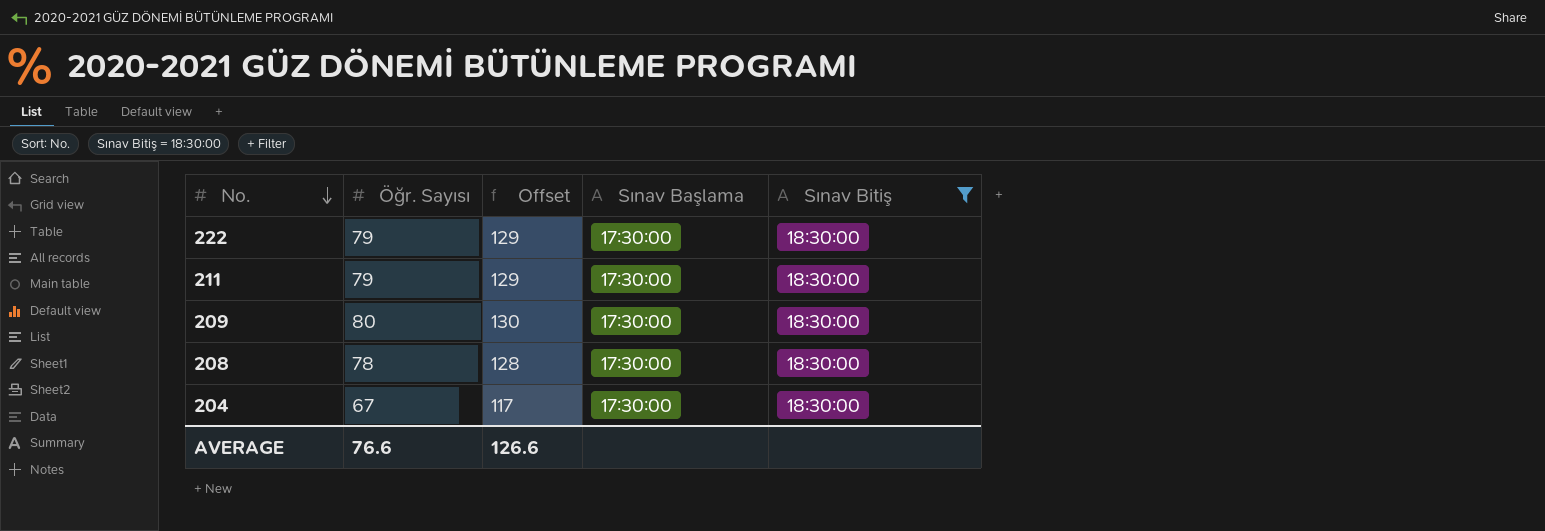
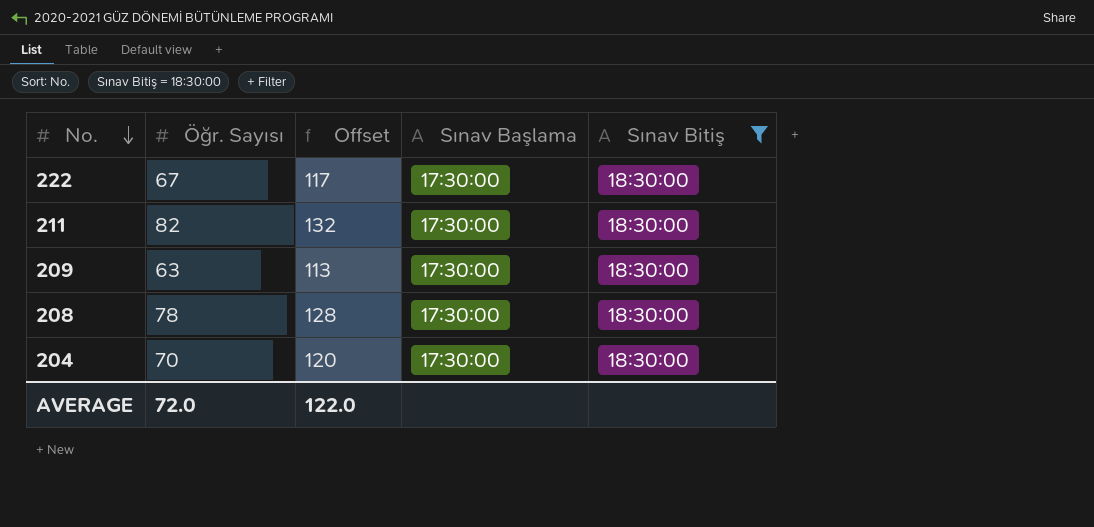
222 | Öğr. Sayısı: 79 -> 67
222 | Offset: 129 -> 117
211 | Öğr. Sayısı: 79 -> 82
211 | Offset: 129 -> 132
209 | Öğr. Sayısı: 80 -> 63
209 | Offset: 130 -> 113
204 | Öğr. Sayısı: 67 -> 70
204 | Offset: 117 -> 120
AVERAGE | Öğr. Sayısı: 76.6 -> 72.0
AVERAGE | Offset: 126.6 -> 122.0

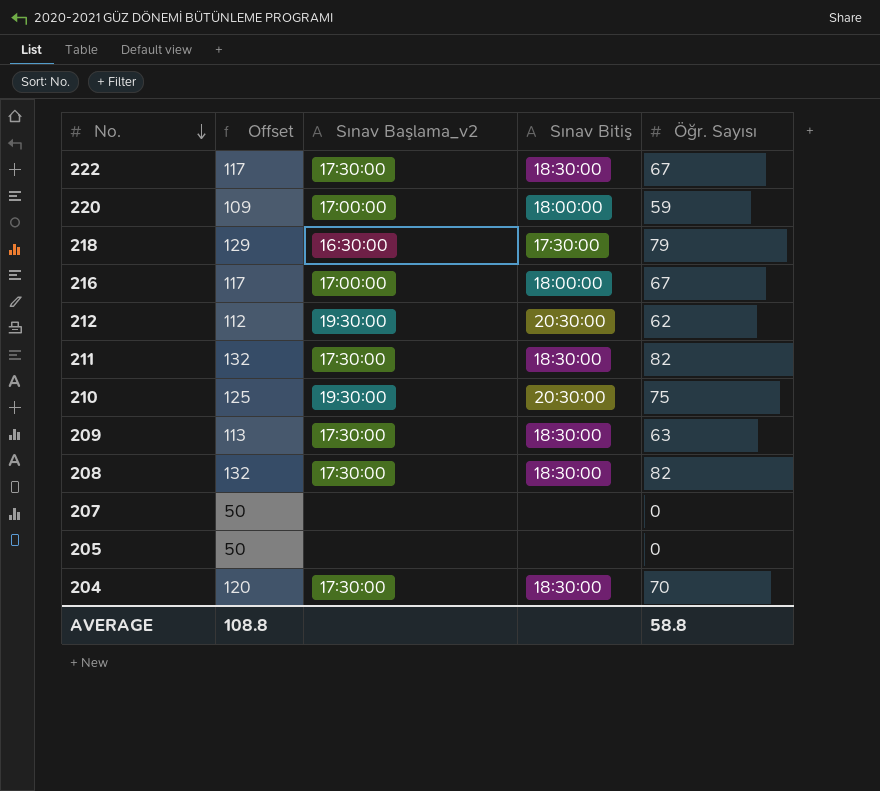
filter: Sınav Bitiş = 18:30:00 -> none
column name: Sınav Başlama -> Sınav Başlama_v2
column Öğr. Sayısı | position: 2 -> 5
208 | Offset: 128 -> 132
208 | Öğr. Sayısı: 78 -> 82
AVERAGE | Offset: 122.0 -> 108.8
AVERAGE | Öğr. Sayısı: 72.0 -> 58.8

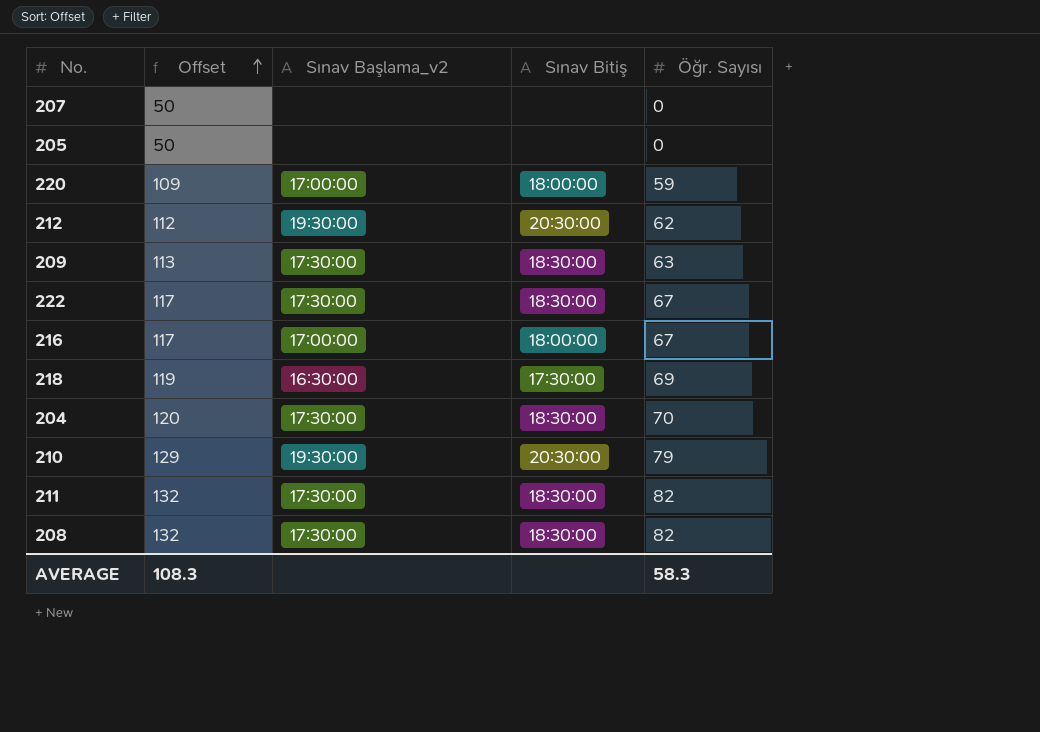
row order: No. descending -> Offset ascending
218 | Offset: 129 -> 119
218 | Öğr. Sayısı: 79 -> 69
210 | Offset: 125 -> 129
210 | Öğr. Sayısı: 75 -> 79
AVERAGE | Offset: 108.8 -> 108.3
AVERAGE | Öğr. Sayısı: 58.8 -> 58.3

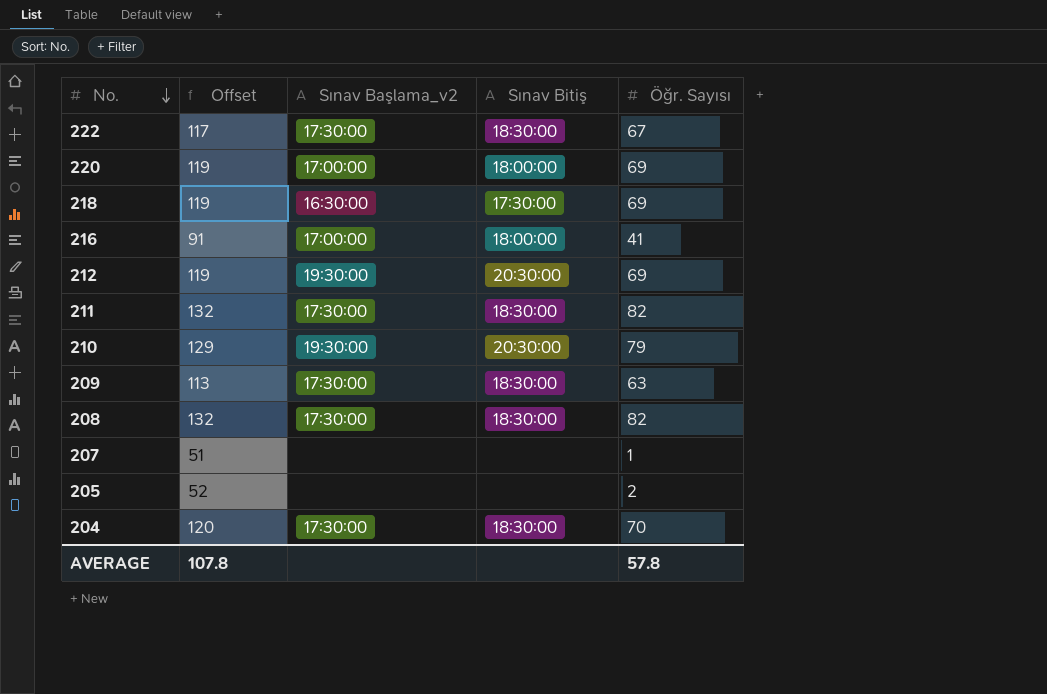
row order: Offset ascending -> No. descending
220 | Offset: 109 -> 119
220 | Öğr. Sayısı: 59 -> 69
216 | Offset: 117 -> 91
216 | Öğr. Sayısı: 67 -> 41
212 | Offset: 112 -> 119
212 | Öğr. Sayısı: 62 -> 69
207 | Offset: 50 -> 51
207 | Öğr. Sayısı: 0 -> 1
205 | Offset: 50 -> 52
205 | Öğr. Sayısı: 0 -> 2
AVERAGE | Offset: 108.3 -> 107.8
AVERAGE | Öğr. Sayısı: 58.3 -> 57.8

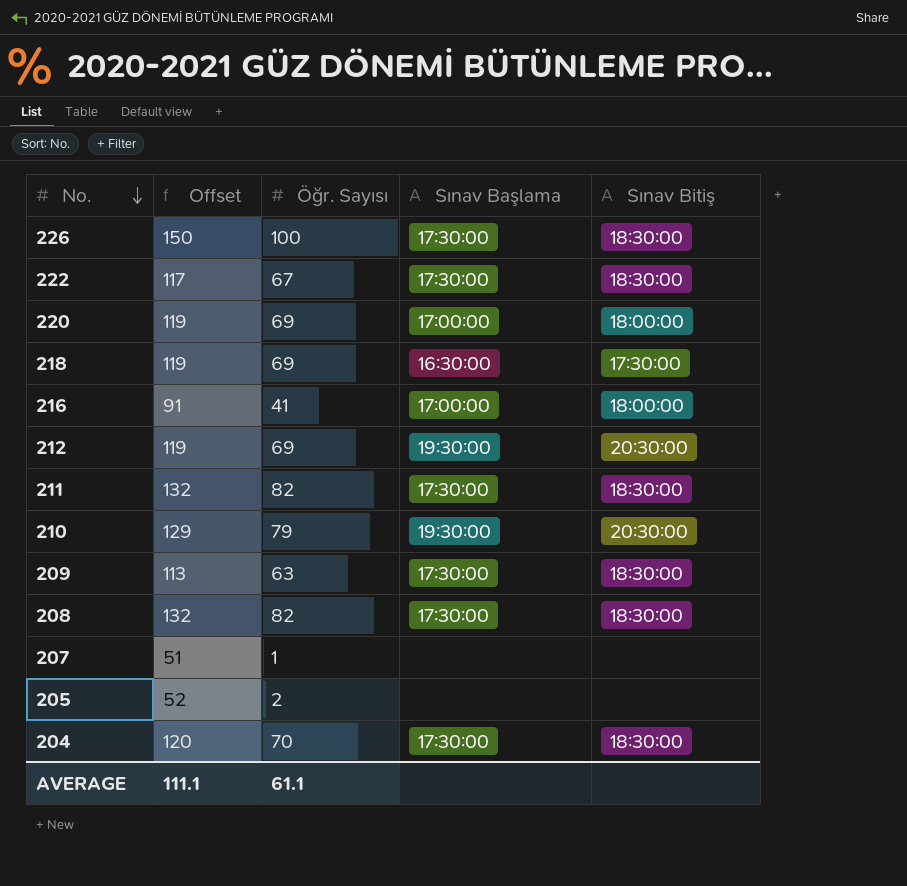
column Öğr. Sayısı | position: 5 -> 3
column name: Sınav Başlama_v2 -> Sınav Başlama
row 226: none -> 150 | 100 | 17:30:00 | 18:30:00
AVERAGE | Offset: 107.8 -> 111.1
AVERAGE | Öğr. Sayısı: 57.8 -> 61.1

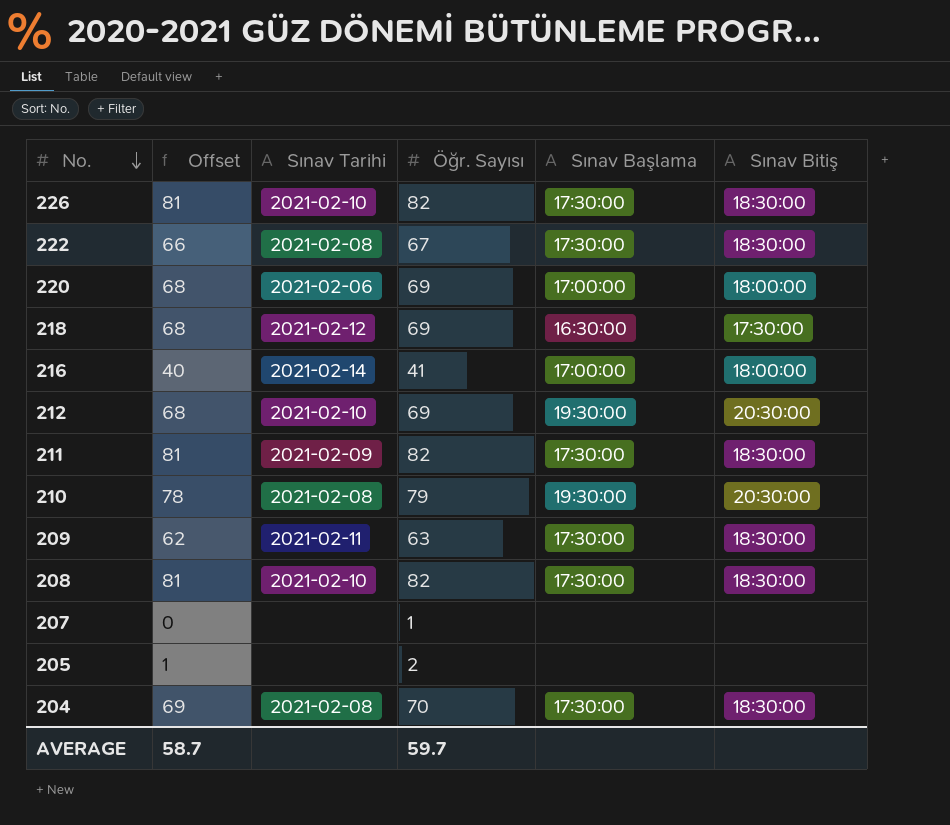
column Offset | formula: [Öğr. Sayısı] + 50 -> [Öğr. Sayısı] - 1
column Sınav Tarihi | position: none -> 3
226 | Öğr. Sayısı: 100 -> 82
AVERAGE | Offset: 111.1 -> 58.7
AVERAGE | Öğr. Sayısı: 61.1 -> 59.7

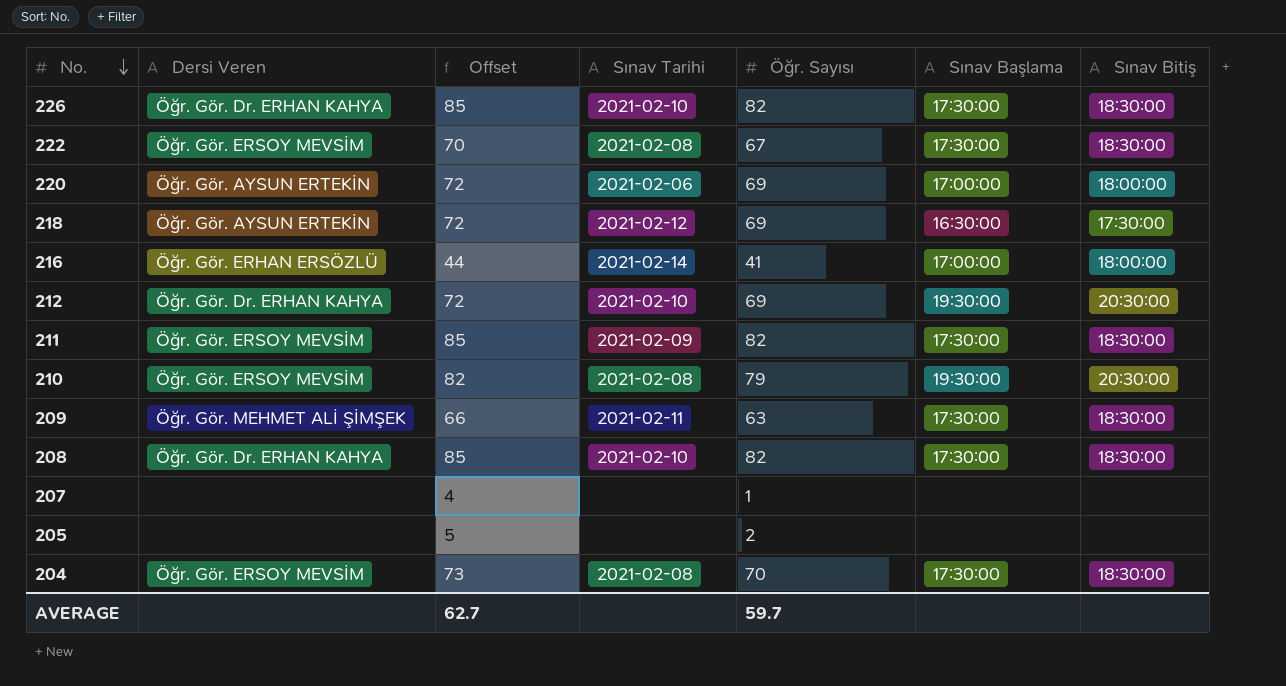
column Dersi Veren | position: none -> 2
column Offset | formula: [Öğr. Sayısı] - 1 -> [Öğr. Sayısı] + 3
AVERAGE | Offset: 58.7 -> 62.7

